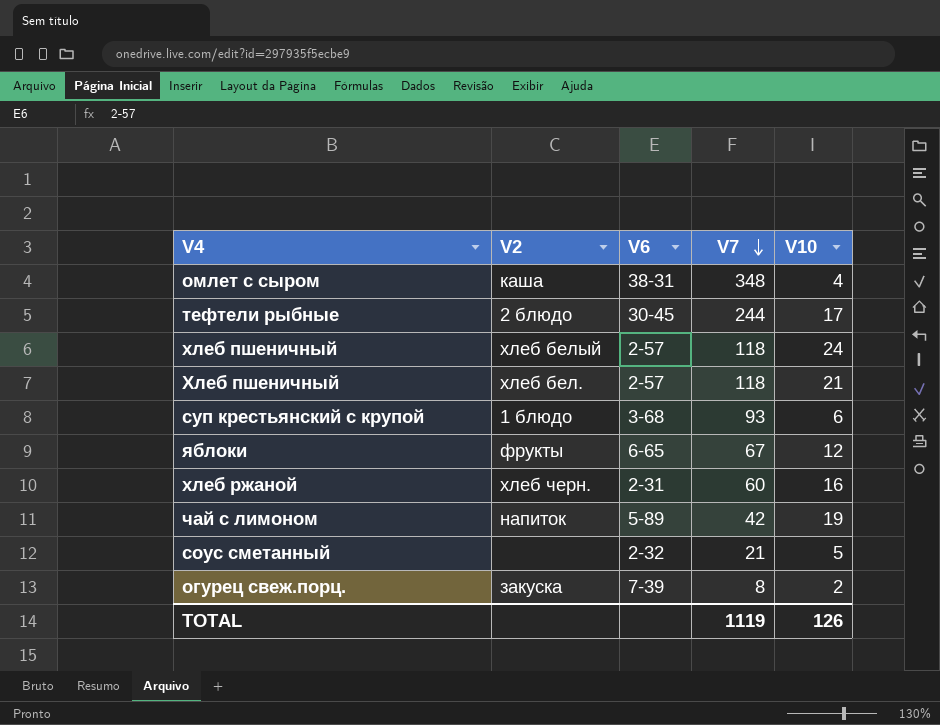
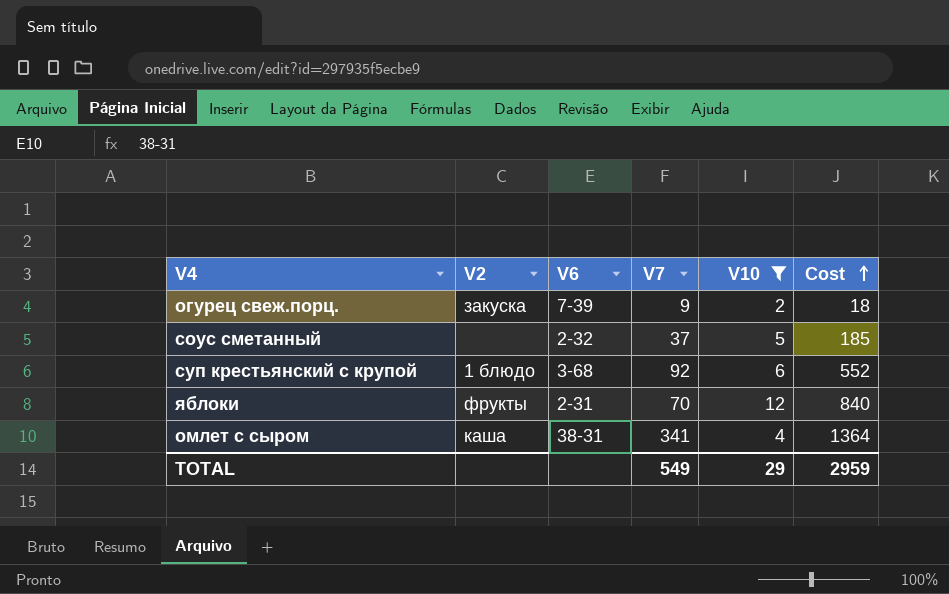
filter: none -> V10 <= 12
row order: V7 descending -> Cost ascending
column Cost | formula: none -> [V7] * [V10]
огурец свеж.порц. | V7: 8 -> 9
соус сметанный | V7: 21 -> 37
суп крестьянский с крупой | V7: 93 -> 92
яблоки | V6: 6-65 -> 2-31
яблоки | V7: 67 -> 70
омлет с сыром | V7: 348 -> 341
TOTAL | V7: 1119 -> 549
TOTAL | V10: 126 -> 29

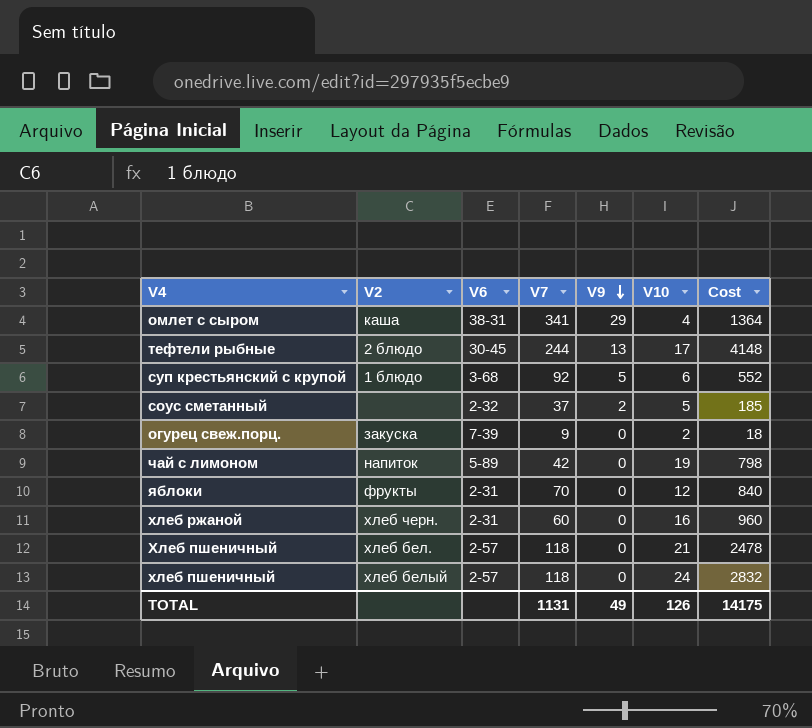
filter: V10 <= 12 -> none
row order: Cost ascending -> V9 descending
column V9 | position: none -> 5
TOTAL | V7: 549 -> 1131
TOTAL | V10: 29 -> 126
TOTAL | Cost: 2959 -> 14175

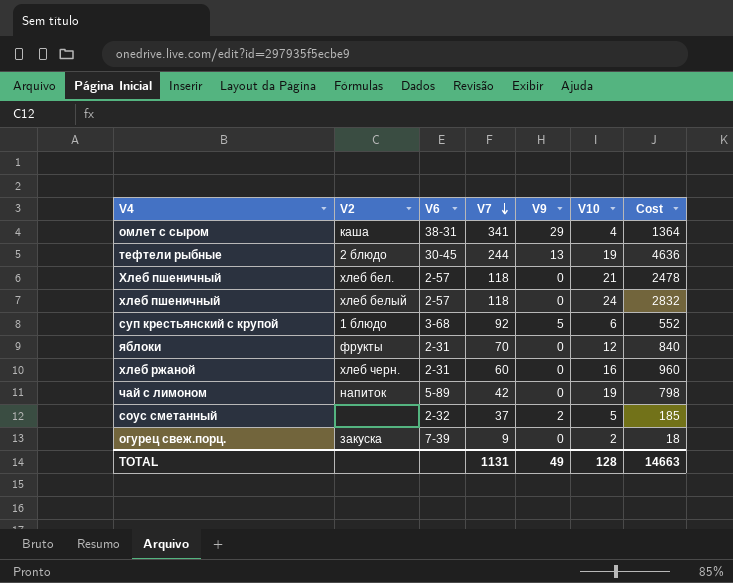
row order: V9 descending -> V7 descending
тефтели рыбные | V10: 17 -> 19
тефтели рыбные | Cost: 4148 -> 4636
TOTAL | V10: 126 -> 128
TOTAL | Cost: 14175 -> 14663

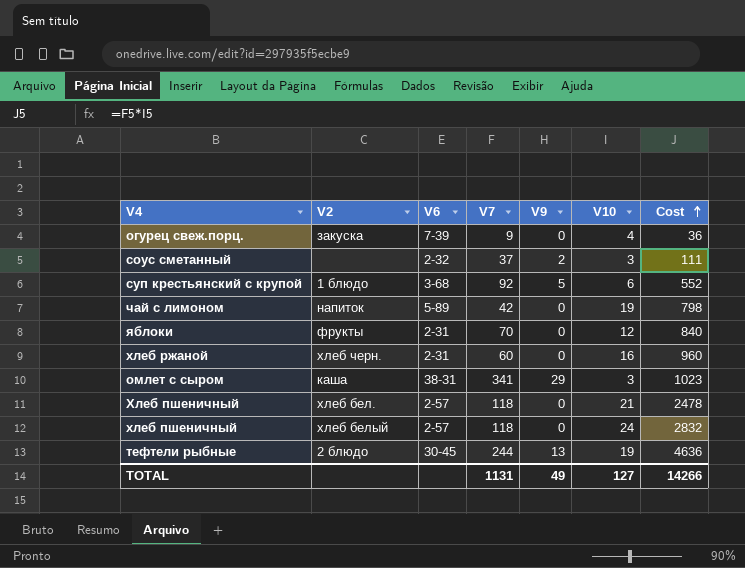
row order: V7 descending -> Cost ascending
огурец свеж.порц. | V10: 2 -> 4
огурец свеж.порц. | Cost: 18 -> 36
соус сметанный | V10: 5 -> 3
соус сметанный | Cost: 185 -> 111
омлет с сыром | V10: 4 -> 3
омлет с сыром | Cost: 1364 -> 1023
TOTAL | V10: 128 -> 127
TOTAL | Cost: 14663 -> 14266

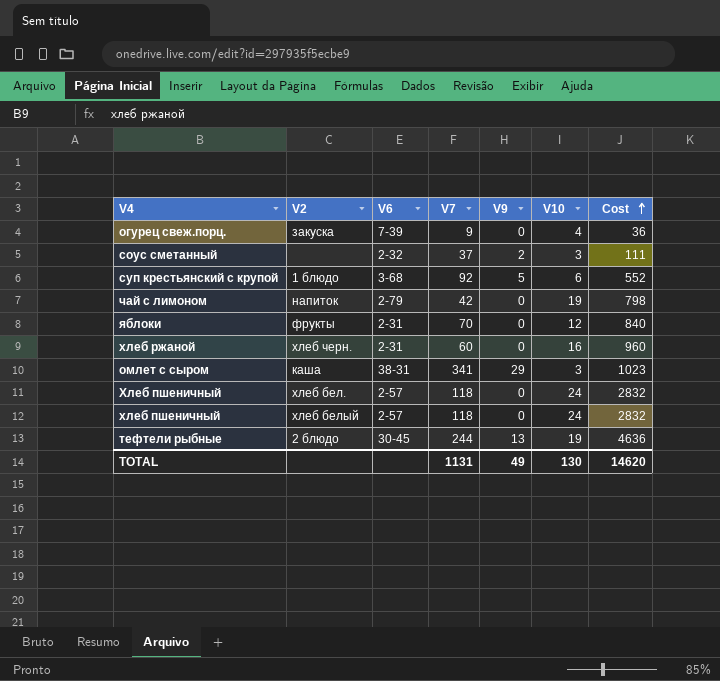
чай с лимоном | V6: 5-89 -> 2-79
Хлеб пшеничный | V10: 21 -> 24
Хлеб пшеничный | Cost: 2478 -> 2832
TOTAL | V10: 127 -> 130
TOTAL | Cost: 14266 -> 14620

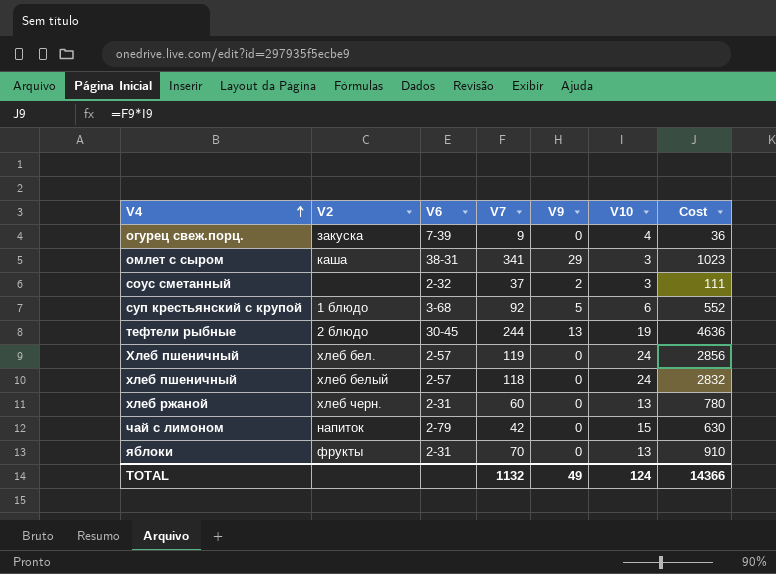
row order: Cost ascending -> V4 ascending
Хлеб пшеничный | V7: 118 -> 119
Хлеб пшеничный | Cost: 2832 -> 2856
хлеб ржаной | V10: 16 -> 13
хлеб ржаной | Cost: 960 -> 780
чай с лимоном | V10: 19 -> 15
чай с лимоном | Cost: 798 -> 630
яблоки | V10: 12 -> 13
яблоки | Cost: 840 -> 910
TOTAL | V7: 1131 -> 1132
TOTAL | V10: 130 -> 124
TOTAL | Cost: 14620 -> 14366

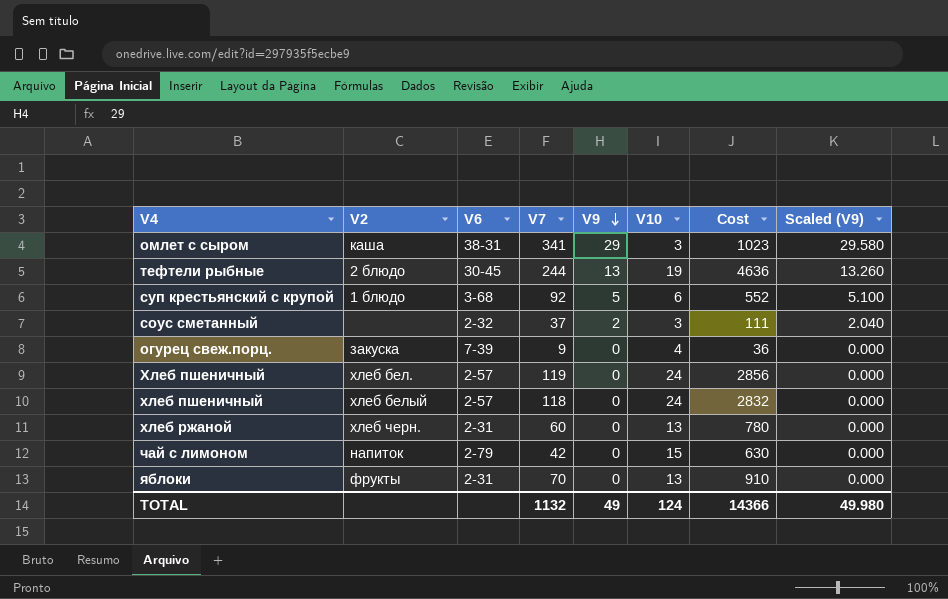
row order: V4 ascending -> V9 descending
column Scaled (V9) | formula: none -> [V9] * 1.02

